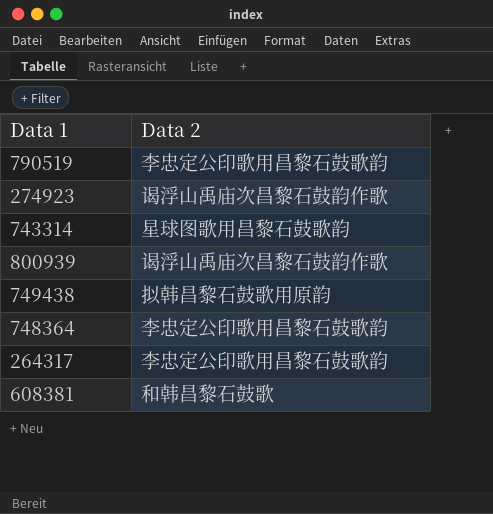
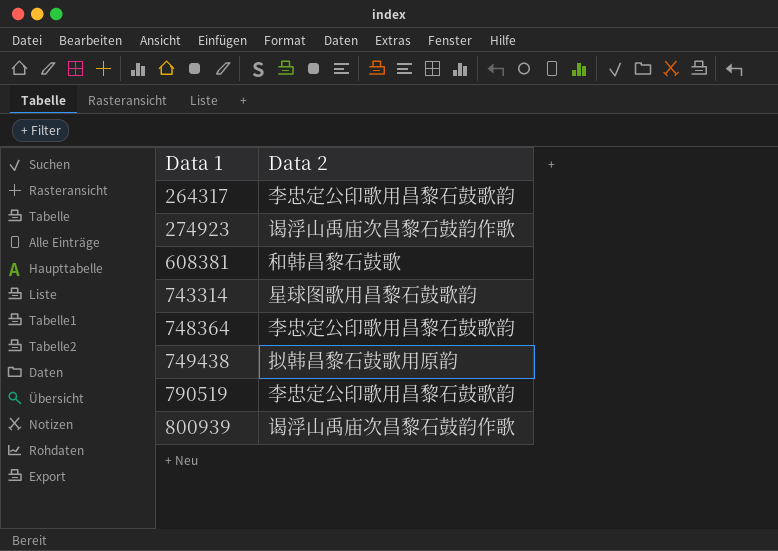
row order: none -> Data 1 ascending

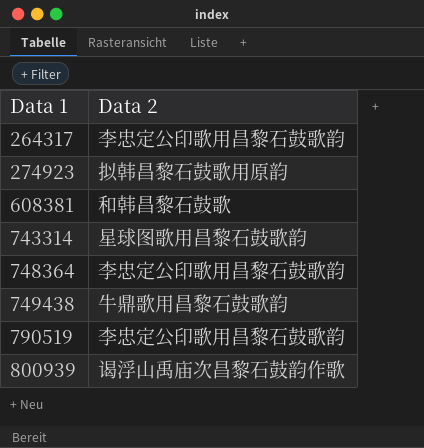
274923 | Data 2: 谒浮山禹庙次昌黎石鼓韵作歌 -> 拟韩昌黎石鼓歌用原韵
749438 | Data 2: 拟韩昌黎石鼓歌用原韵 -> 牛鼎歌用昌黎石鼓歌韵

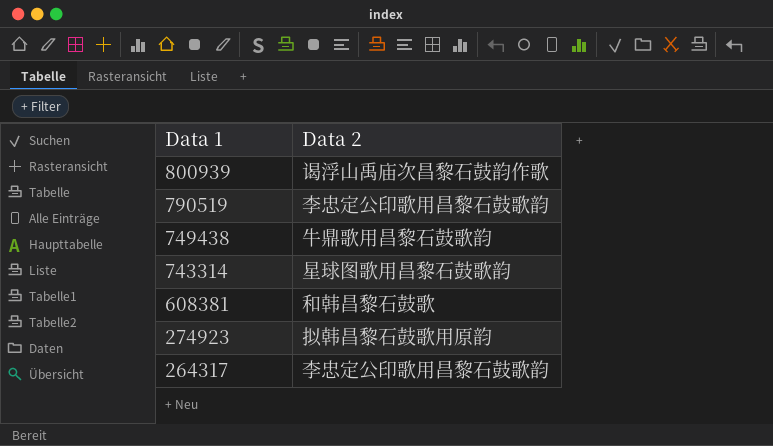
row order: Data 1 ascending -> Data 1 descending
row 748364: 李忠定公印歌用昌黎石鼓歌韵 -> none

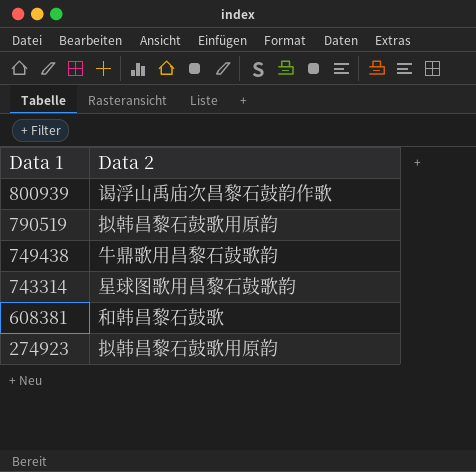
row 264317: 李忠定公印歌用昌黎石鼓歌韵 -> none
790519 | Data 2: 李忠定公印歌用昌黎石鼓歌韵 -> 拟韩昌黎石鼓歌用原韵

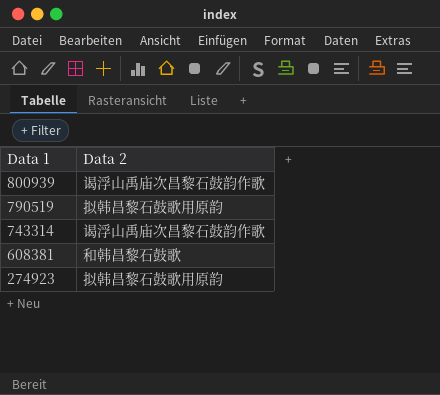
row 749438: 牛鼎歌用昌黎石鼓歌韵 -> none
743314 | Data 2: 星球图歌用昌黎石鼓歌韵 -> 谒浮山禹庙次昌黎石鼓韵作歌

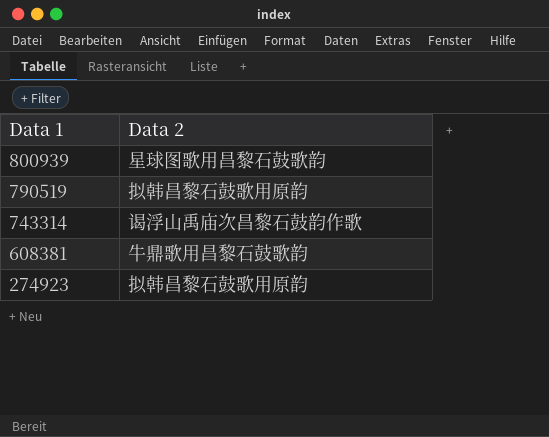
800939 | Data 2: 谒浮山禹庙次昌黎石鼓韵作歌 -> 星球图歌用昌黎石鼓歌韵
608381 | Data 2: 和韩昌黎石鼓歌 -> 牛鼎歌用昌黎石鼓歌韵

